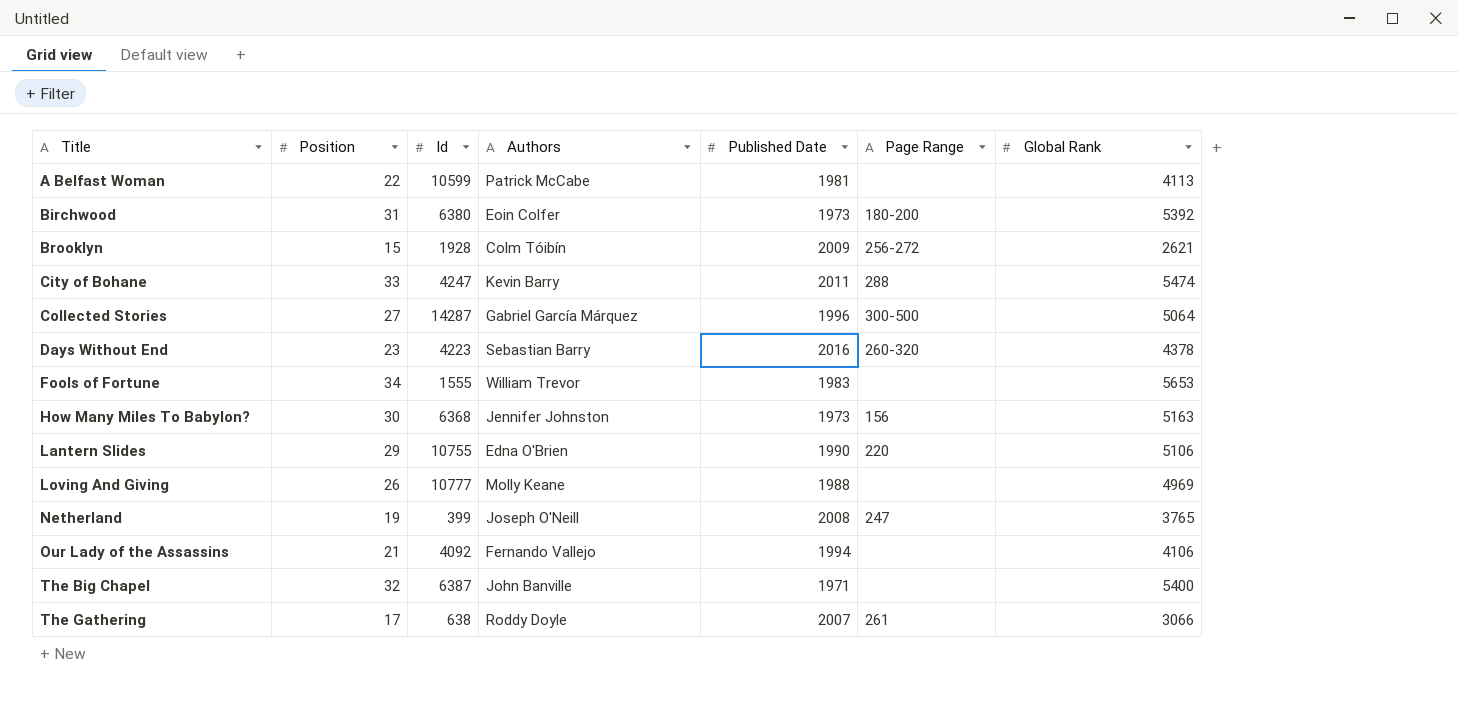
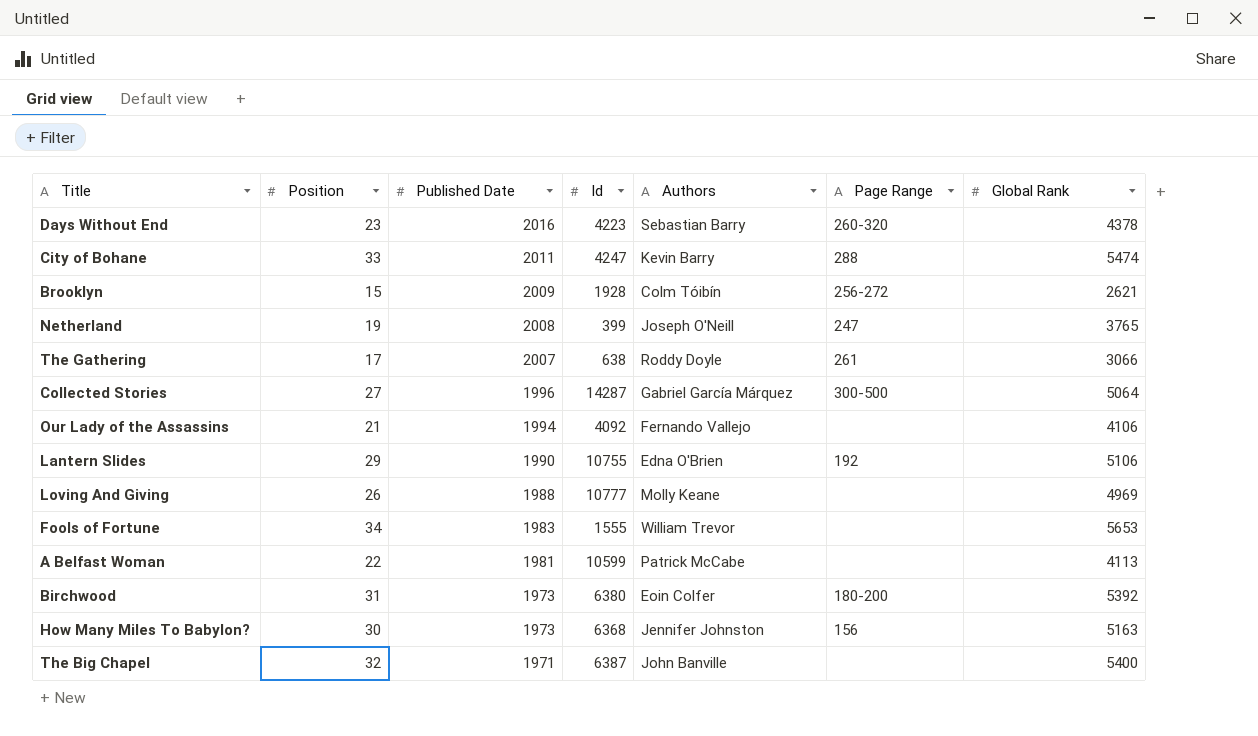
row order: Title ascending -> Published Date descending
column Published Date | position: 5 -> 3
Lantern Slides | Page Range: 220 -> 192

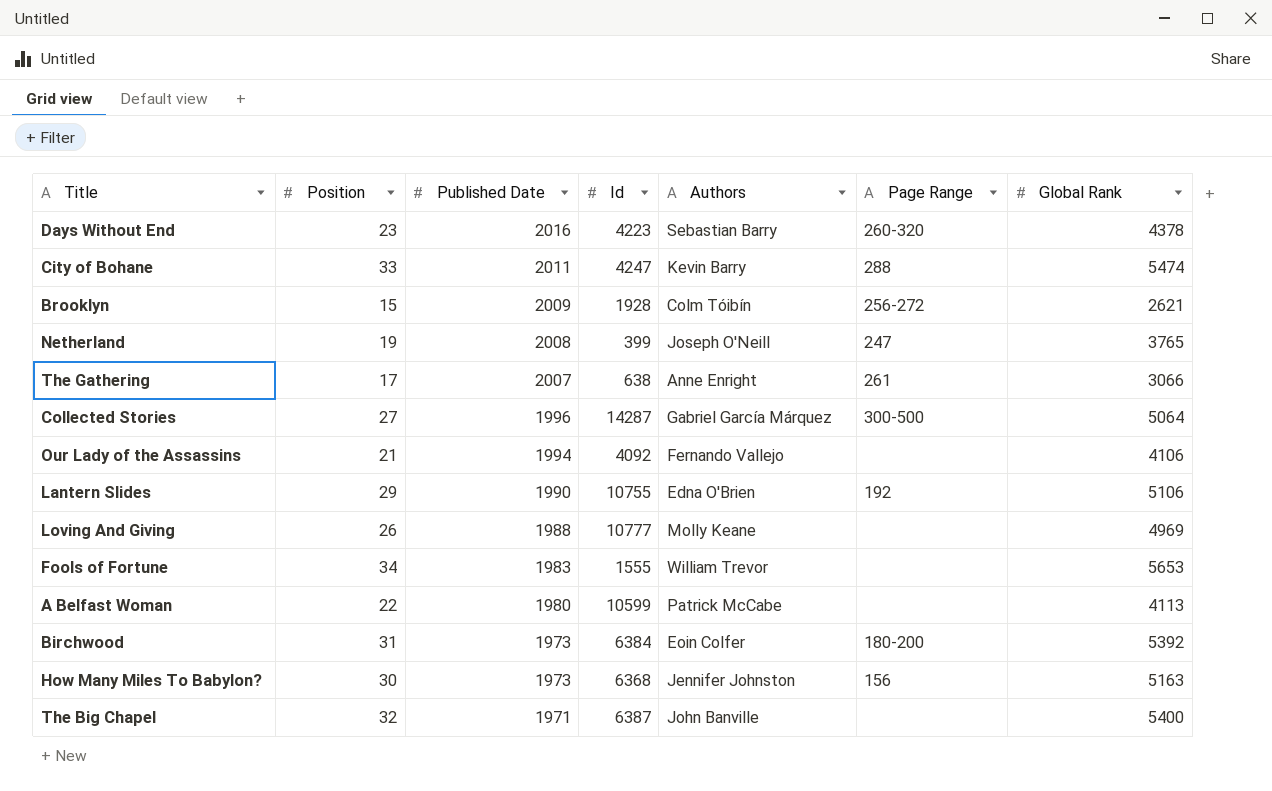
The Gathering | Authors: Roddy Doyle -> Anne Enright
A Belfast Woman | Published Date: 1981 -> 1980
Birchwood | Id: 6380 -> 6384

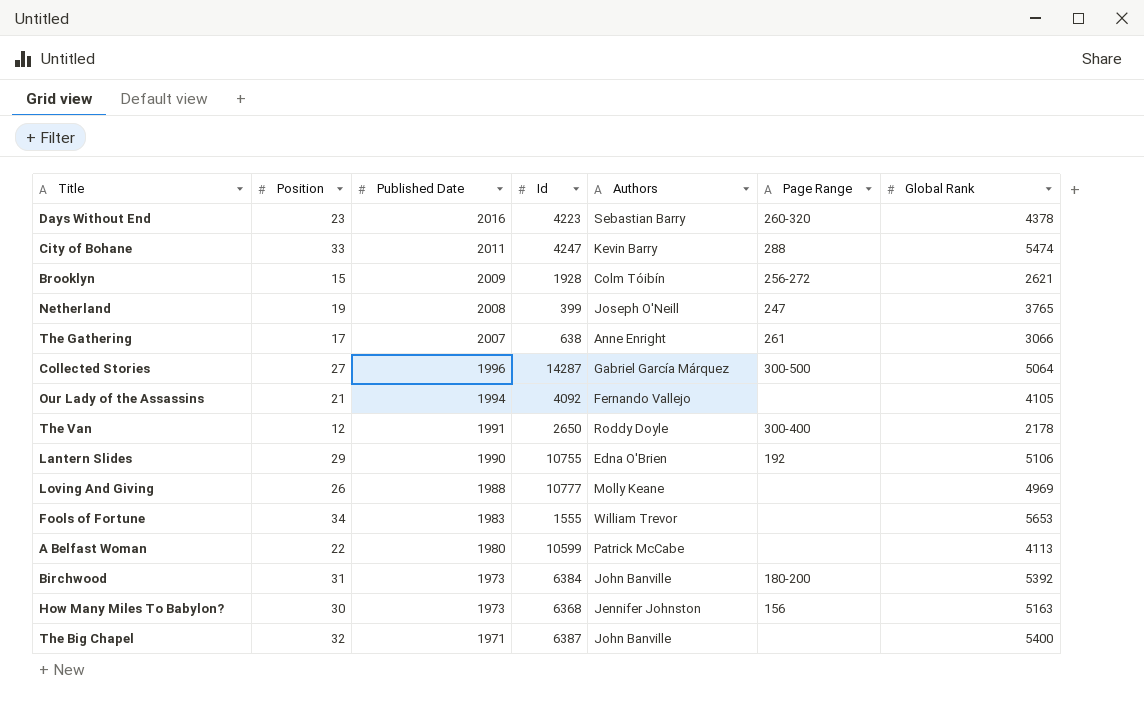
Our Lady of the Assassins | Global Rank: 4106 -> 4105
row The Van: none -> 12 | 1991 | 2650 | Roddy Doyle | 300-400 | 2178
Birchwood | Authors: Eoin Colfer -> John Banville

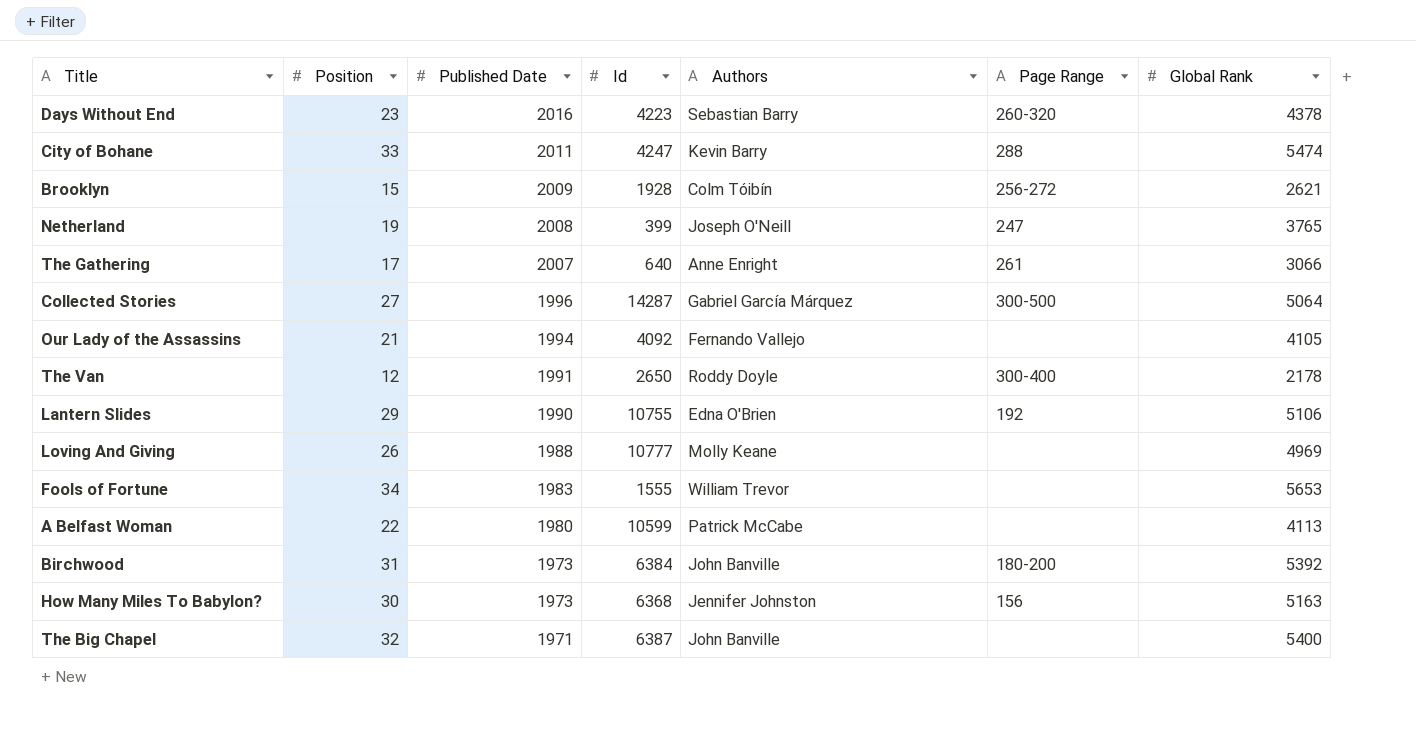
The Gathering | Id: 638 -> 640

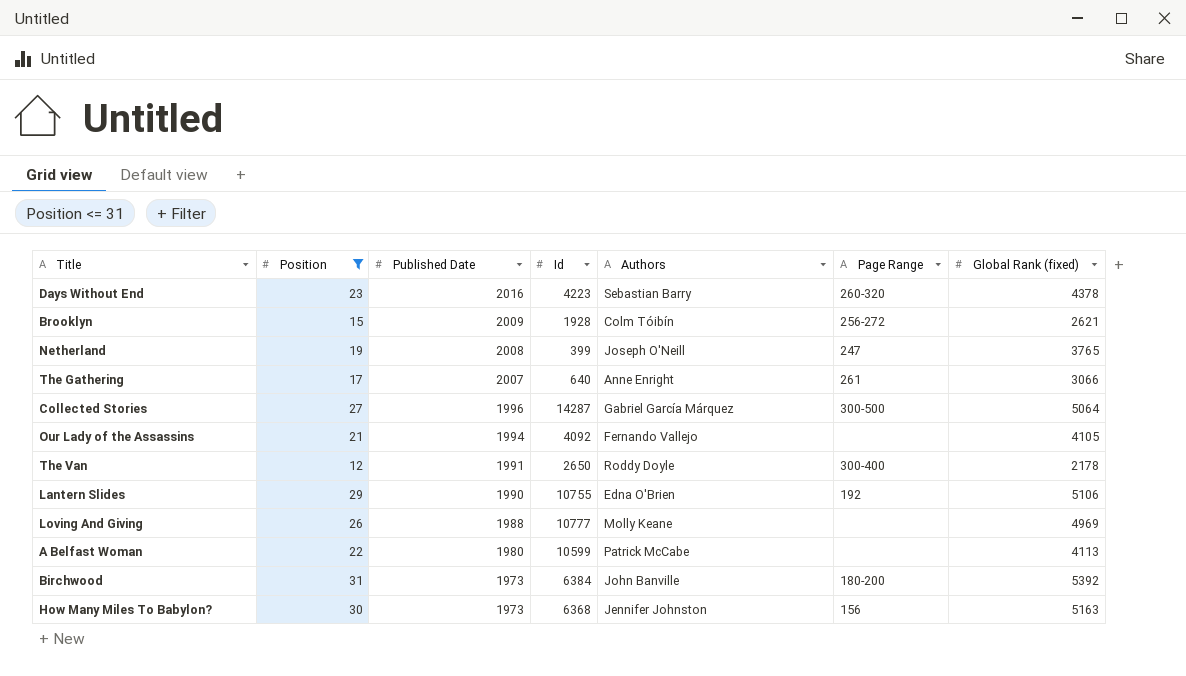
filter: none -> Position <= 31
column name: Global Rank -> Global Rank (fixed)

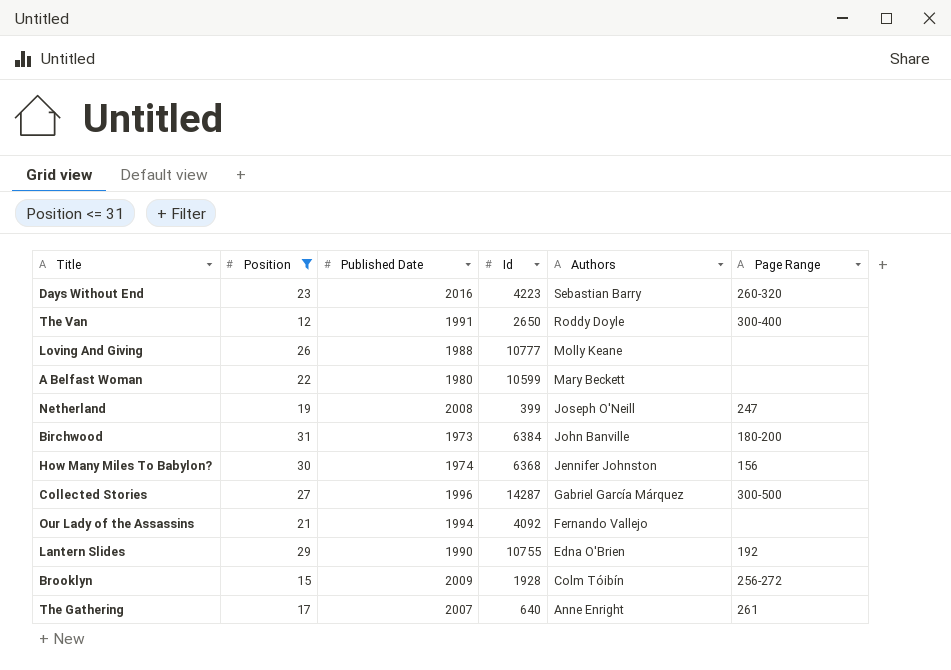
row order: Published Date descending -> Authors descending
column Global Rank (fixed) | position: 7 -> none
A Belfast Woman | Authors: Patrick McCabe -> Mary Beckett
How Many Miles To Babylon? | Published Date: 1973 -> 1974

